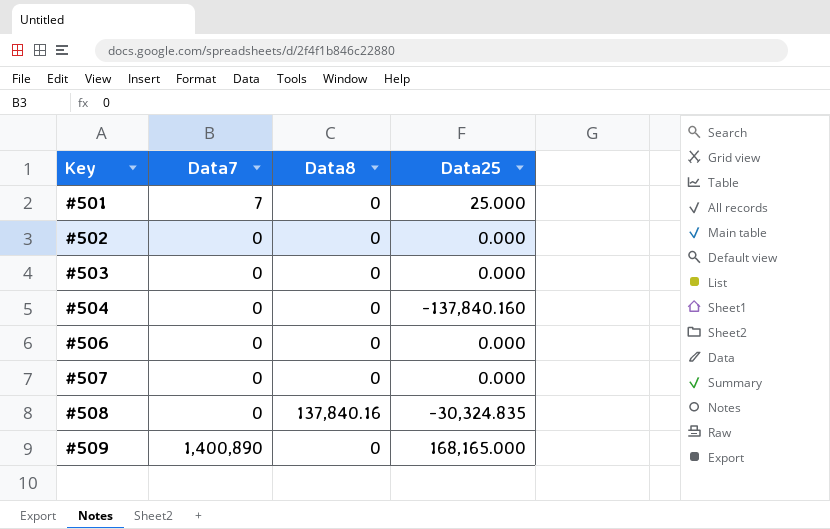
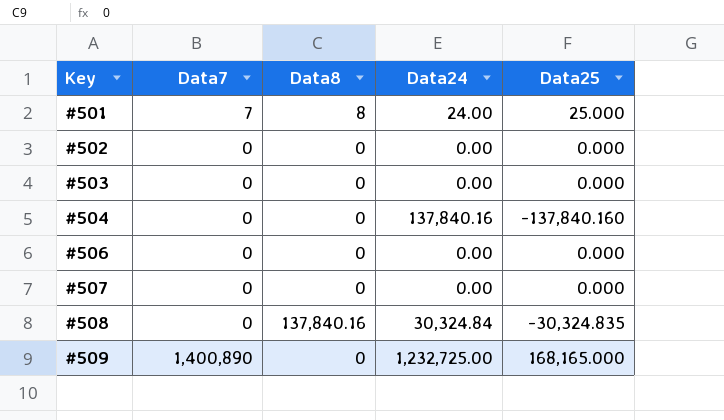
column Data24 | position: none -> 4
#501 | Data8: 0 -> 8

